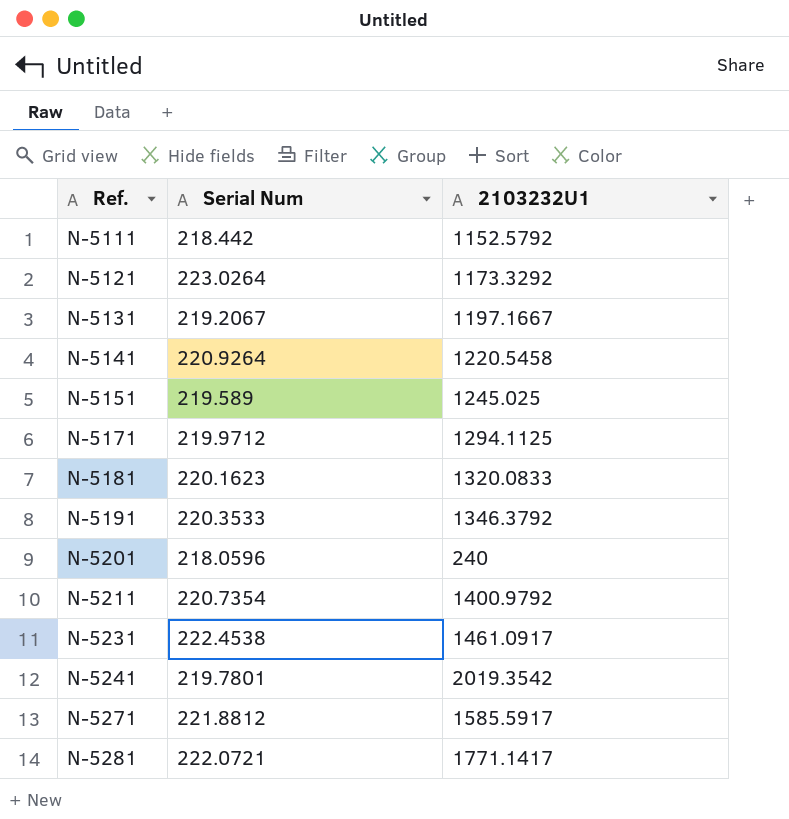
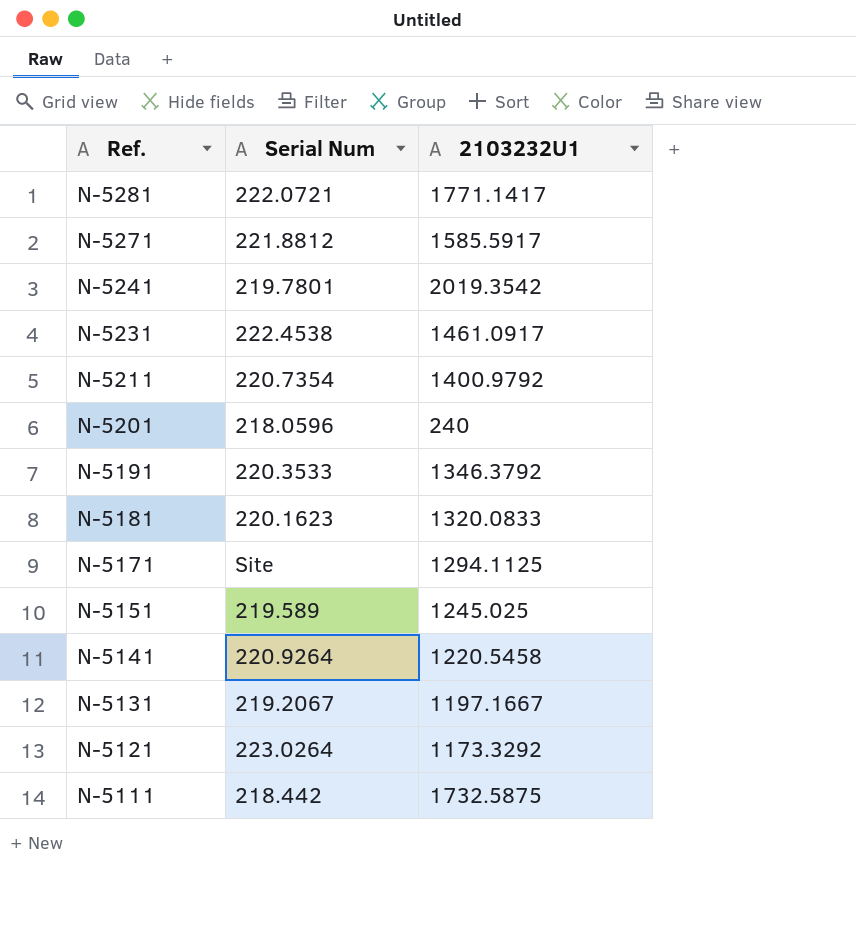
row order: Ref. ascending -> Ref. descending
N-5171 | Serial Num: 219.9712 -> Site
N-5111 | 2103232U1: 1152.5792 -> 1732.5875

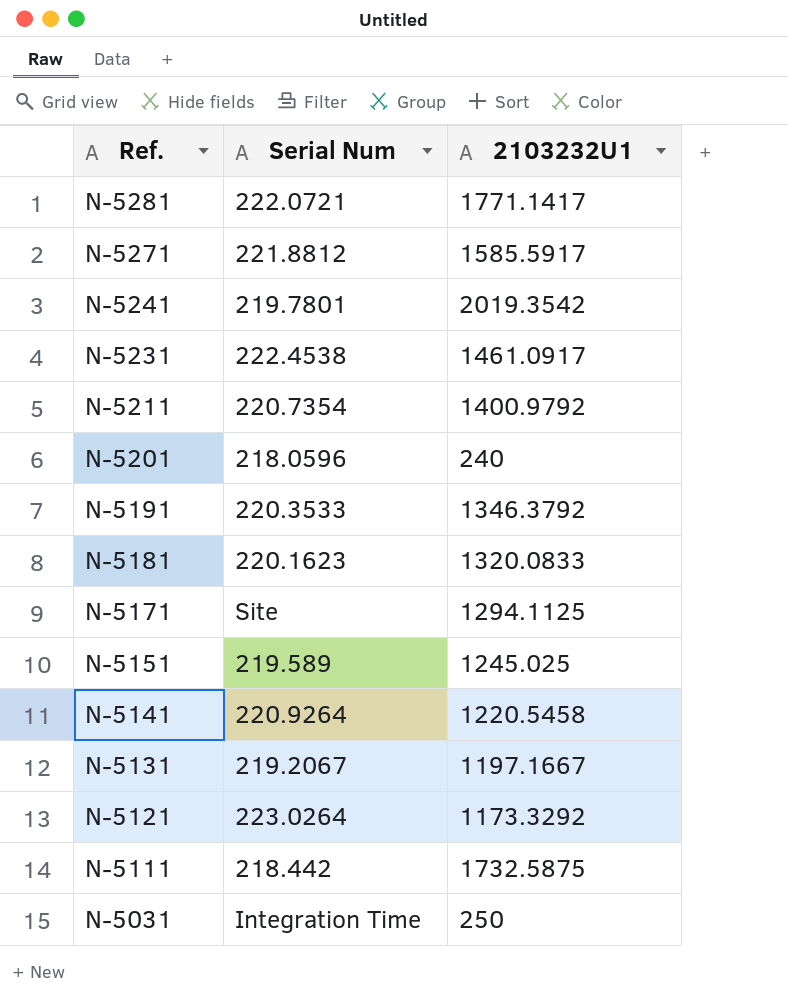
row N-5031: none -> Integration Time | 250

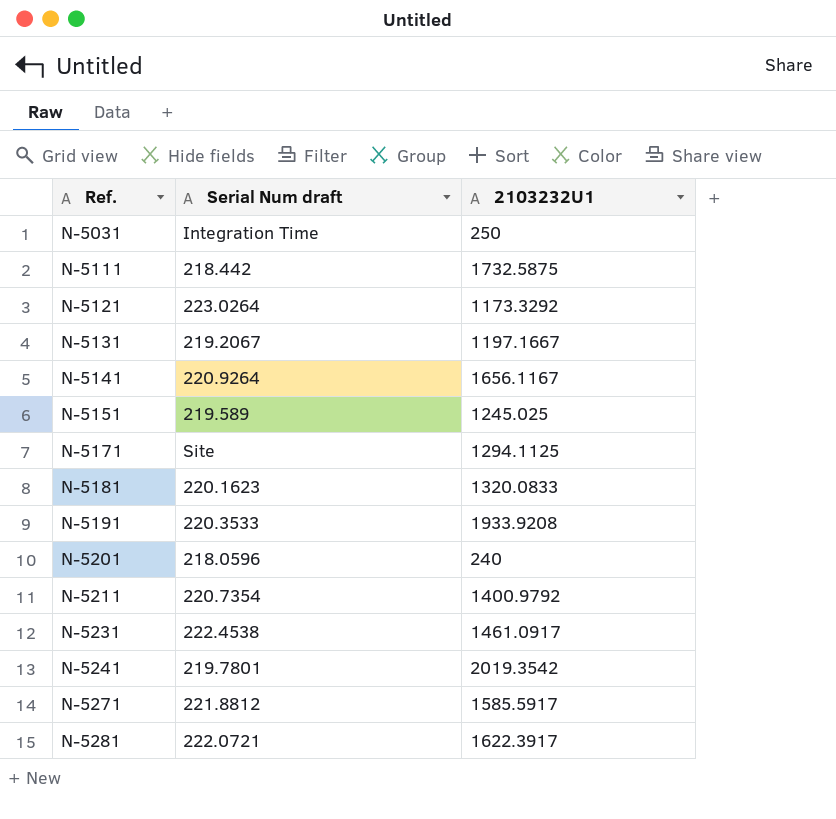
row order: Ref. descending -> Ref. ascending
column name: Serial Num -> Serial Num draft
N-5141 | 2103232U1: 1220.5458 -> 1656.1167
N-5191 | 2103232U1: 1346.3792 -> 1933.9208
N-5281 | 2103232U1: 1771.1417 -> 1622.3917

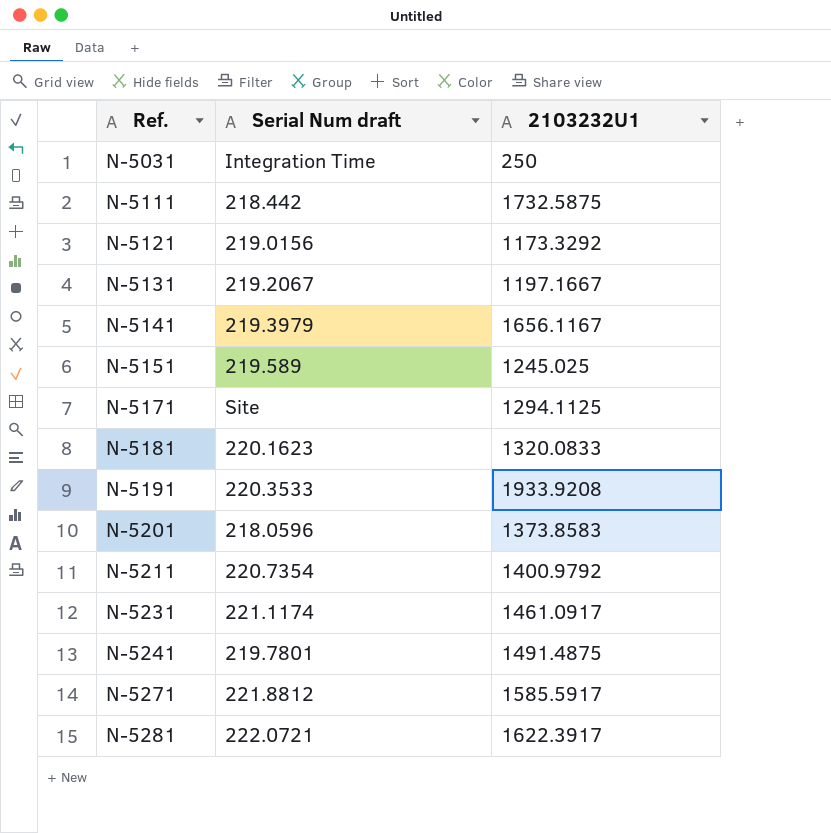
N-5121 | Serial Num draft: 223.0264 -> 219.0156
N-5141 | Serial Num draft: 220.9264 -> 219.3979
N-5201 | 2103232U1: 240 -> 1373.8583
N-5231 | Serial Num draft: 222.4538 -> 221.1174
N-5241 | 2103232U1: 2019.3542 -> 1491.4875

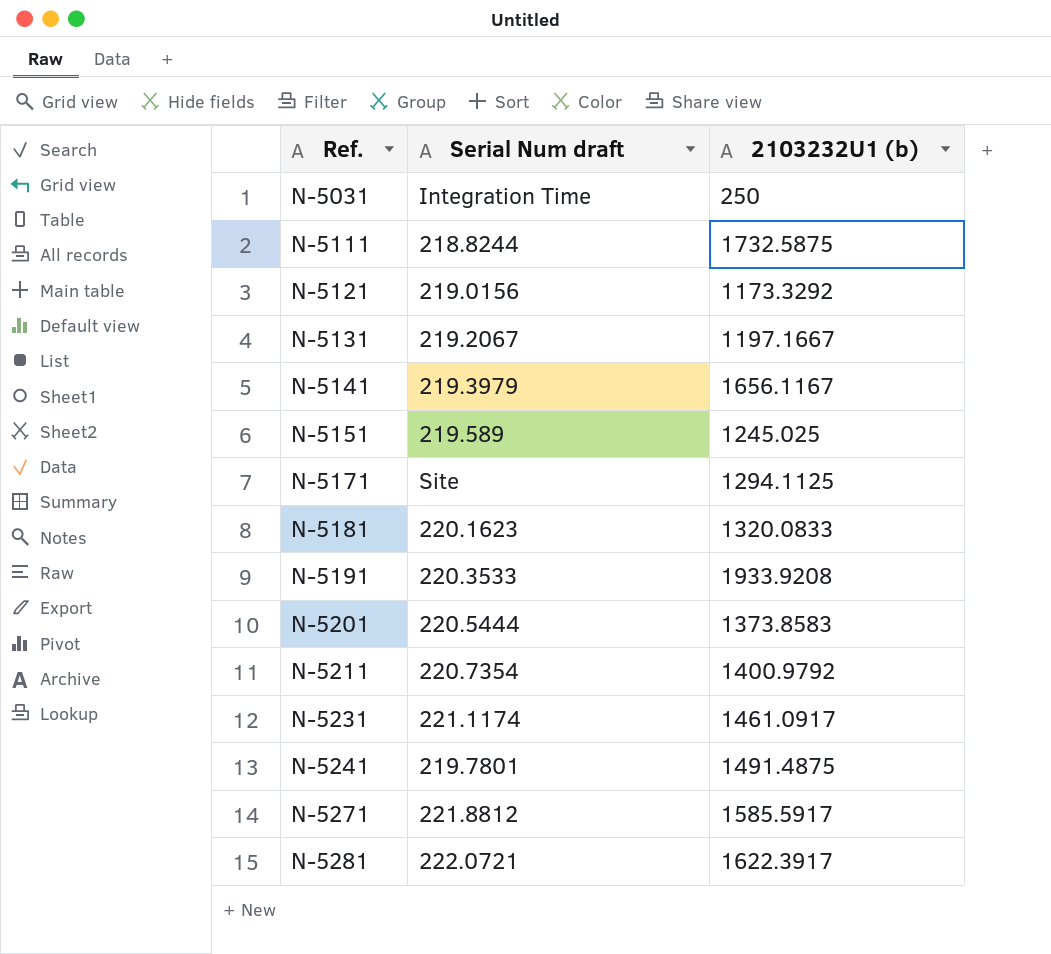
column name: 2103232U1 -> 2103232U1 (b)
N-5111 | Serial Num draft: 218.442 -> 218.8244
N-5201 | Serial Num draft: 218.0596 -> 220.5444

